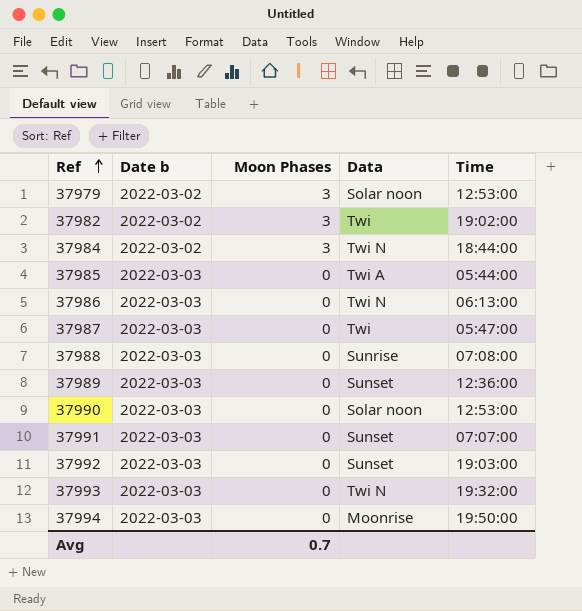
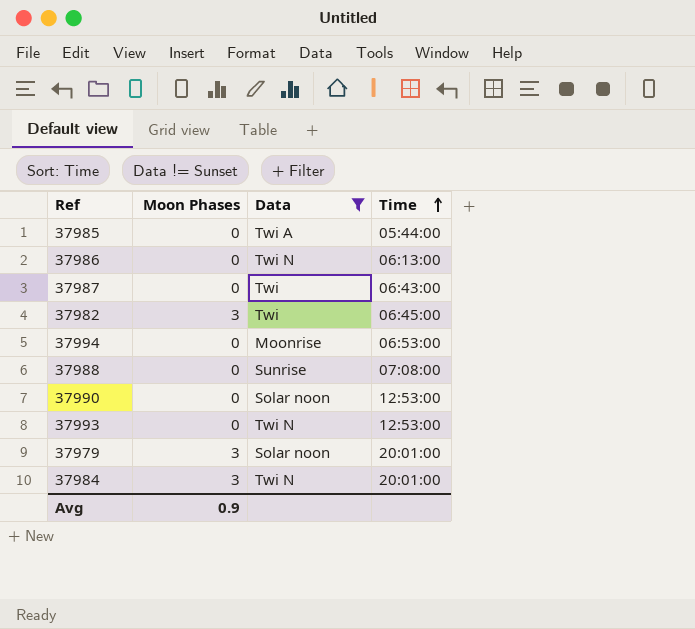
filter: none -> Data != Sunset
row order: Ref ascending -> Time ascending
column Date b | position: 2 -> none
37987 | Time: 05:47:00 -> 06:43:00
37982 | Time: 19:02:00 -> 06:45:00
37994 | Time: 19:50:00 -> 06:53:00
37993 | Time: 19:32:00 -> 12:53:00
37979 | Time: 12:53:00 -> 20:01:00
37984 | Time: 18:44:00 -> 20:01:00
Avg | Moon Phases: 0.7 -> 0.9

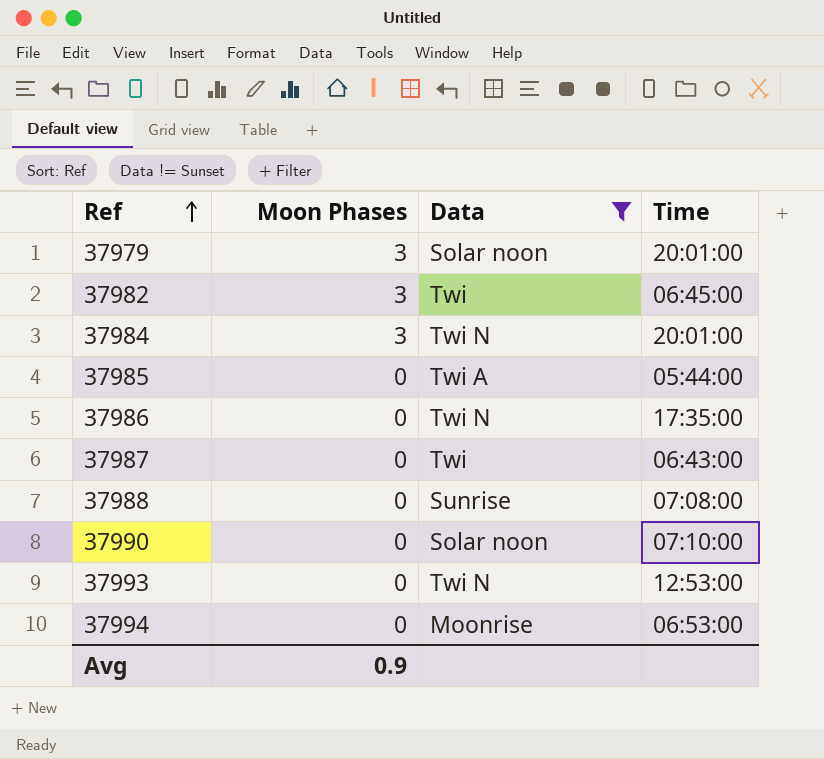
row order: Time ascending -> Ref ascending
37986 | Time: 06:13:00 -> 17:35:00
37990 | Time: 12:53:00 -> 07:10:00

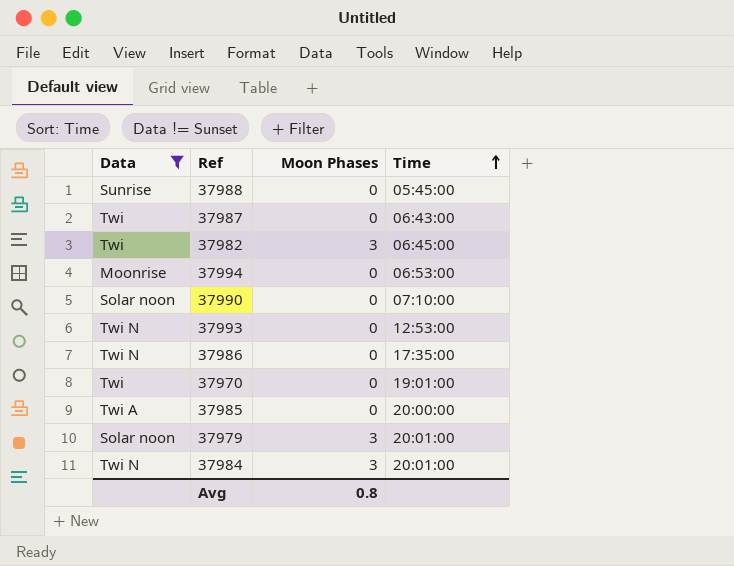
row order: Ref ascending -> Time ascending
column Data | position: 3 -> 1
37988 | Time: 07:08:00 -> 05:45:00
row 37970: none -> Twi | 0 | 19:01:00
37985 | Time: 05:44:00 -> 20:00:00
Avg | Moon Phases: 0.9 -> 0.8

